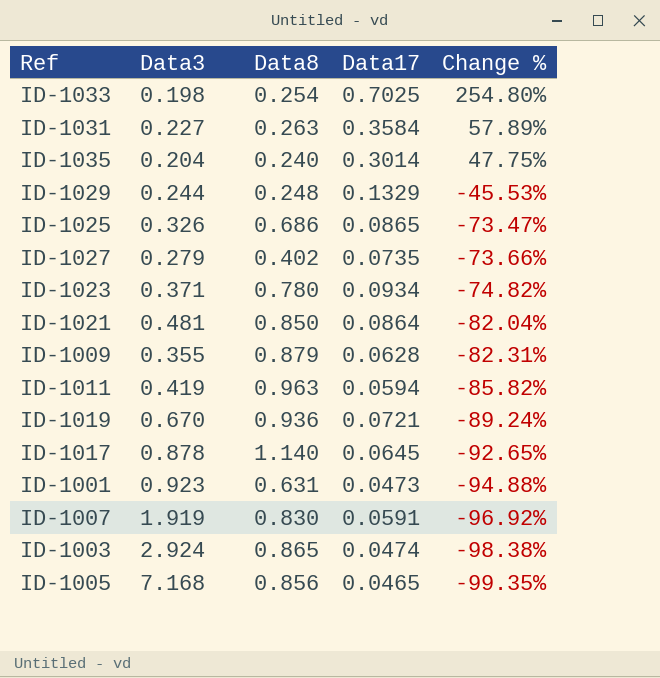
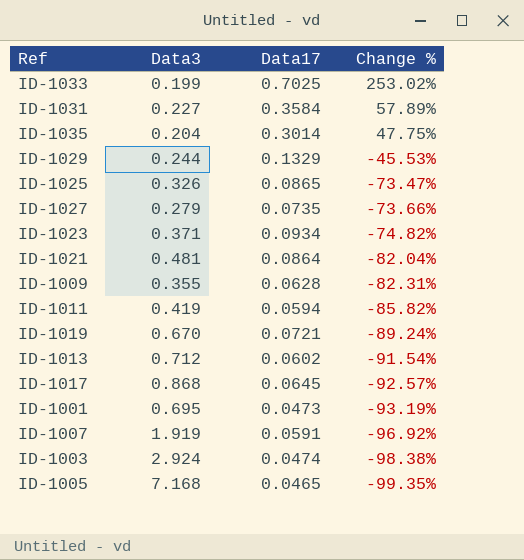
column Data8 | position: 3 -> none
ID-1033 | Data3: 0.198 -> 0.199
ID-1033 | Change %: 254.80% -> 253.02%
row ID-1013: none -> 0.712 | 0.0602 | -91.54%
ID-1017 | Data3: 0.878 -> 0.868
ID-1017 | Change %: -92.65% -> -92.57%
ID-1001 | Data3: 0.923 -> 0.695
ID-1001 | Change %: -94.88% -> -93.19%

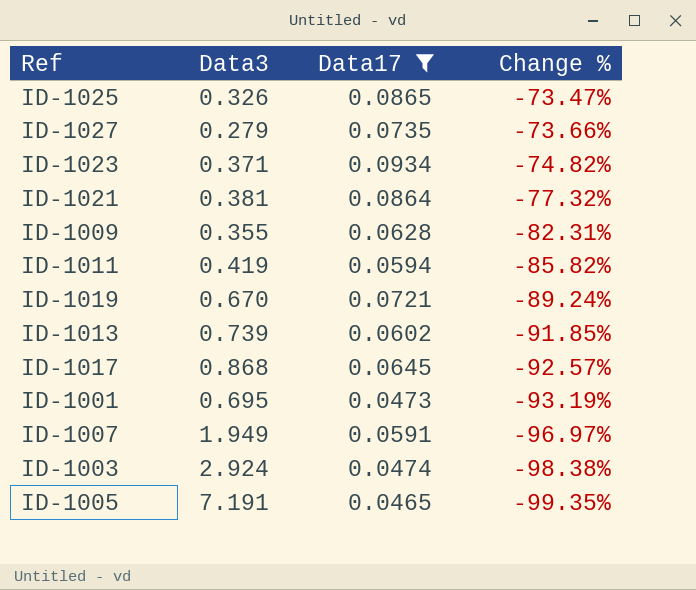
filter: none -> Data17 <= 0.0934
ID-1021 | Data3: 0.481 -> 0.381
ID-1021 | Change %: -82.04% -> -77.32%
ID-1013 | Data3: 0.712 -> 0.739
ID-1013 | Change %: -91.54% -> -91.85%
ID-1007 | Data3: 1.919 -> 1.949
ID-1007 | Change %: -96.92% -> -96.97%
ID-1005 | Data3: 7.168 -> 7.191

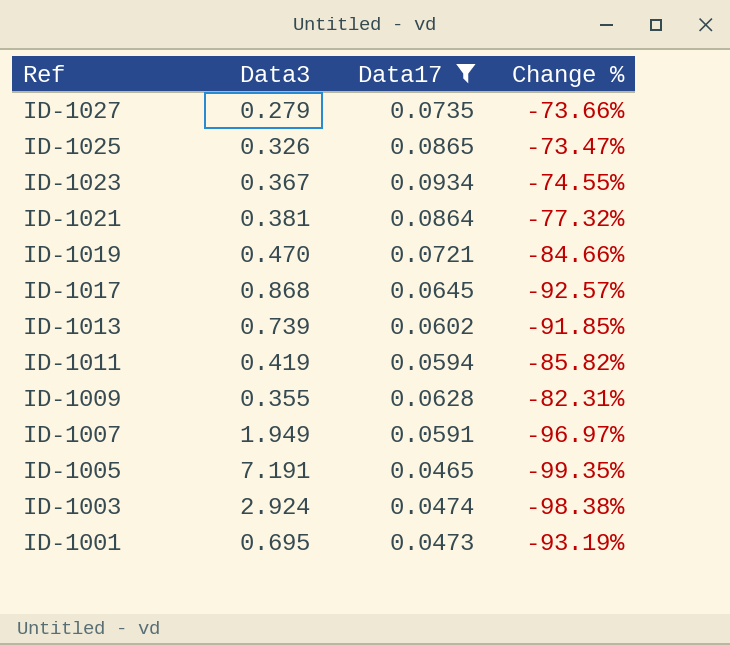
row order: Change % descending -> Ref descending
ID-1023 | Data3: 0.371 -> 0.367
ID-1023 | Change %: -74.82% -> -74.55%
ID-1019 | Data3: 0.670 -> 0.470
ID-1019 | Change %: -89.24% -> -84.66%

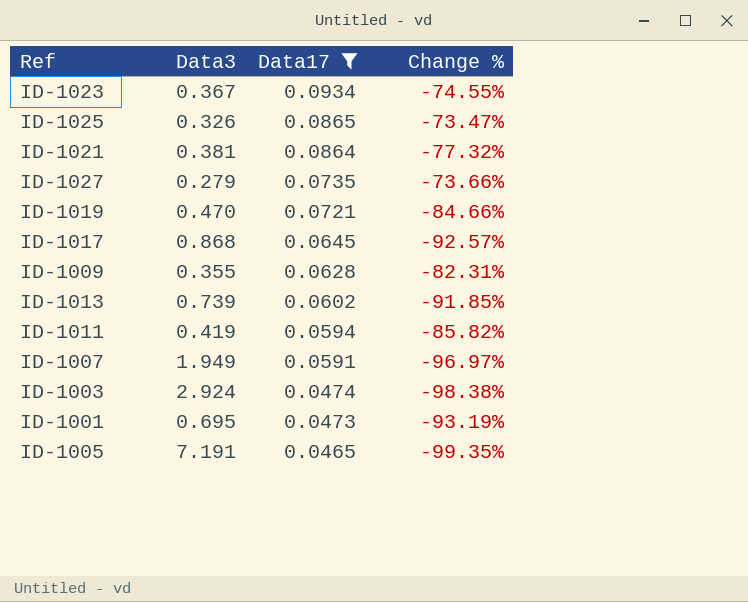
row order: Ref descending -> Data17 descending

